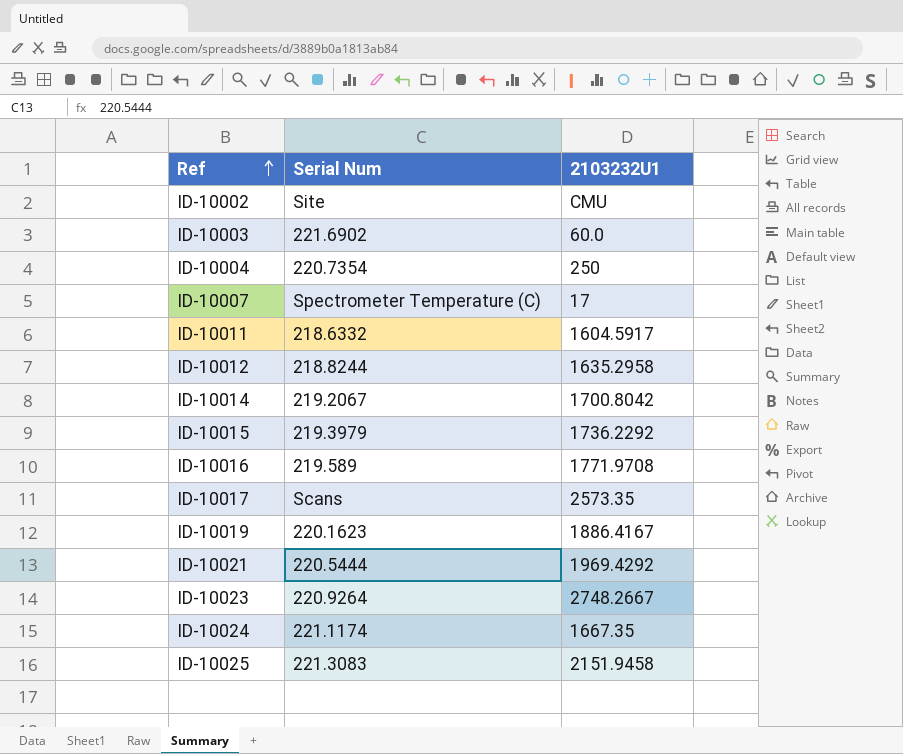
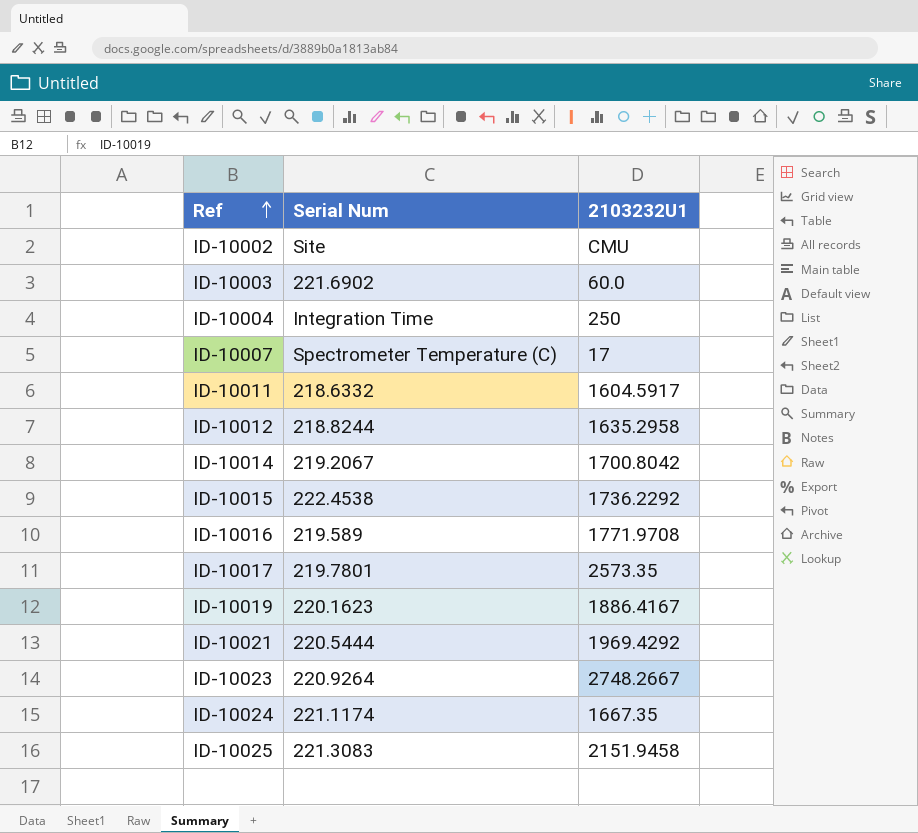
ID-10004 | Serial Num: 220.7354 -> Integration Time
ID-10015 | Serial Num: 219.3979 -> 222.4538
ID-10017 | Serial Num: Scans -> 219.7801

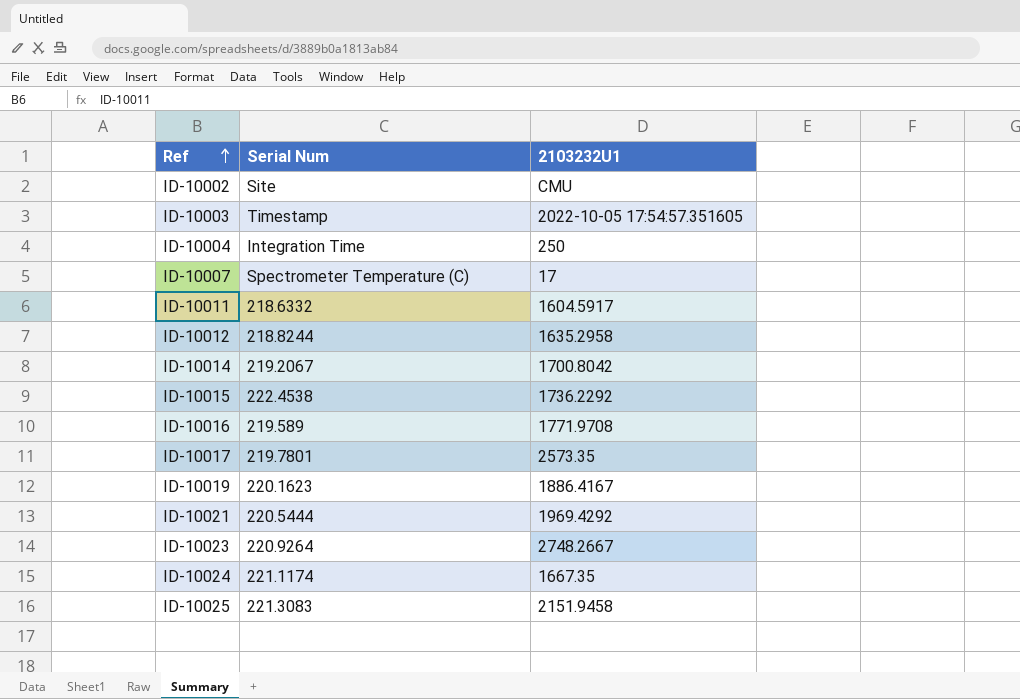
ID-10003 | Serial Num: 221.6902 -> Timestamp
ID-10003 | 2103232U1: 60.0 -> 2022-10-05 17:54:57.351605

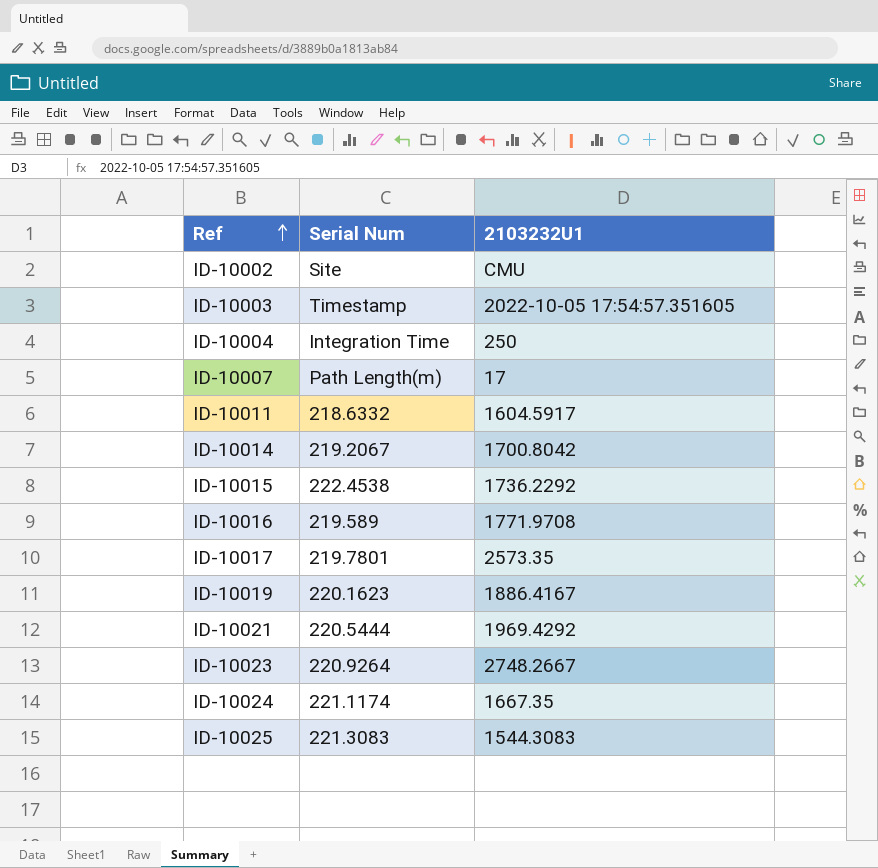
row ID-10012: 218.8244 | 1635.2958 -> none
ID-10007 | Serial Num: Spectrometer Temperature (C) -> Path Length(m)
ID-10025 | 2103232U1: 2151.9458 -> 1544.3083

